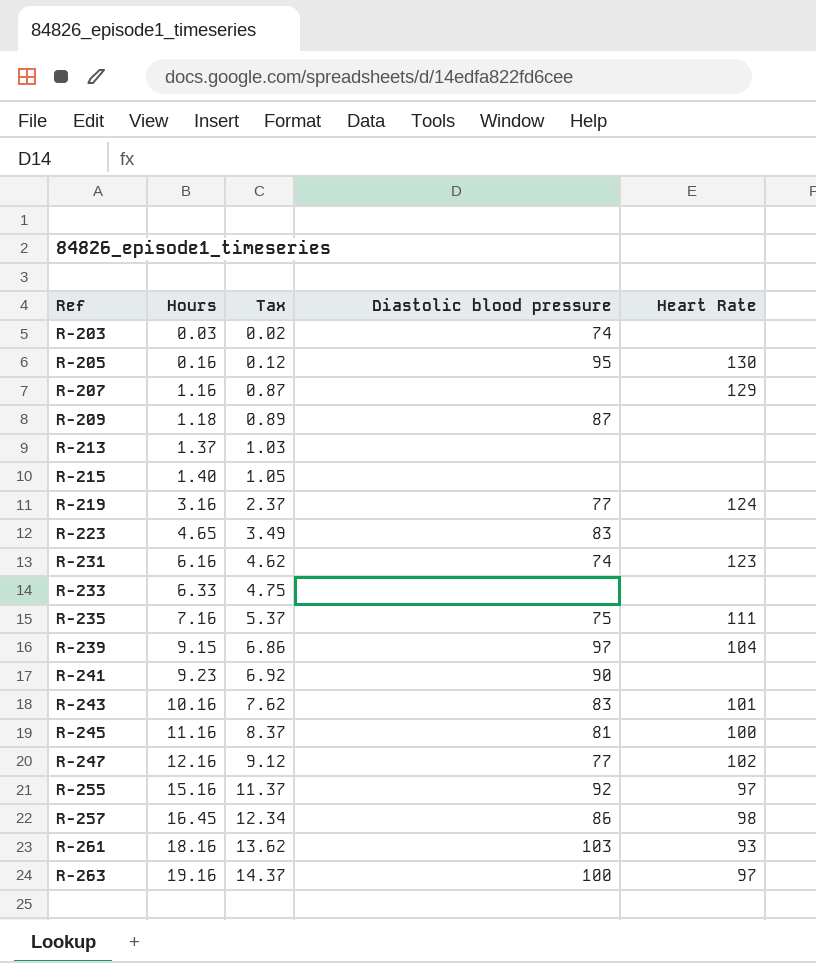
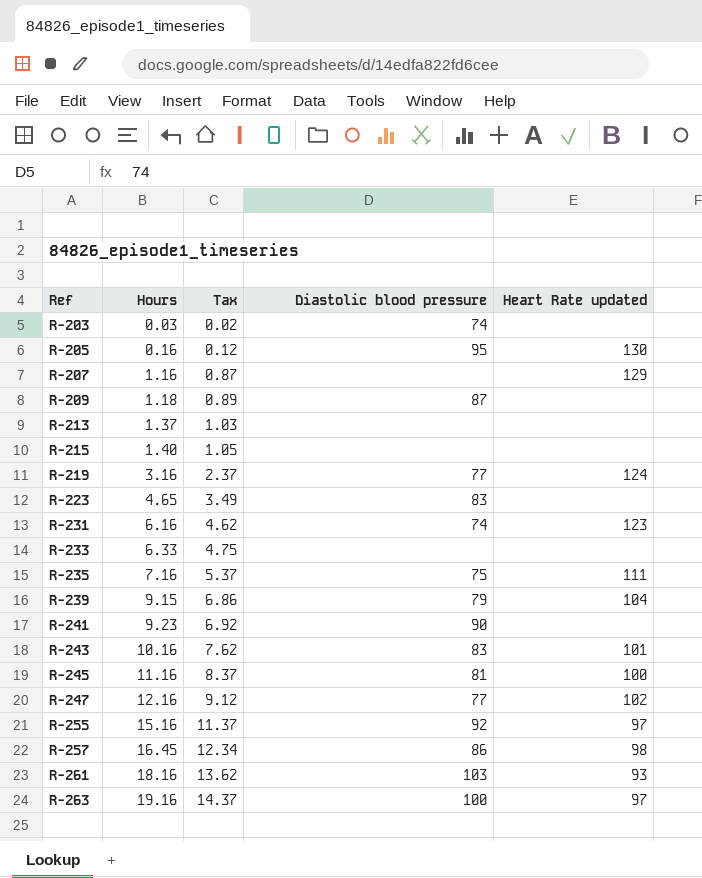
column name: Heart Rate -> Heart Rate updated
R-239 | Diastolic blood pressure: 97 -> 79

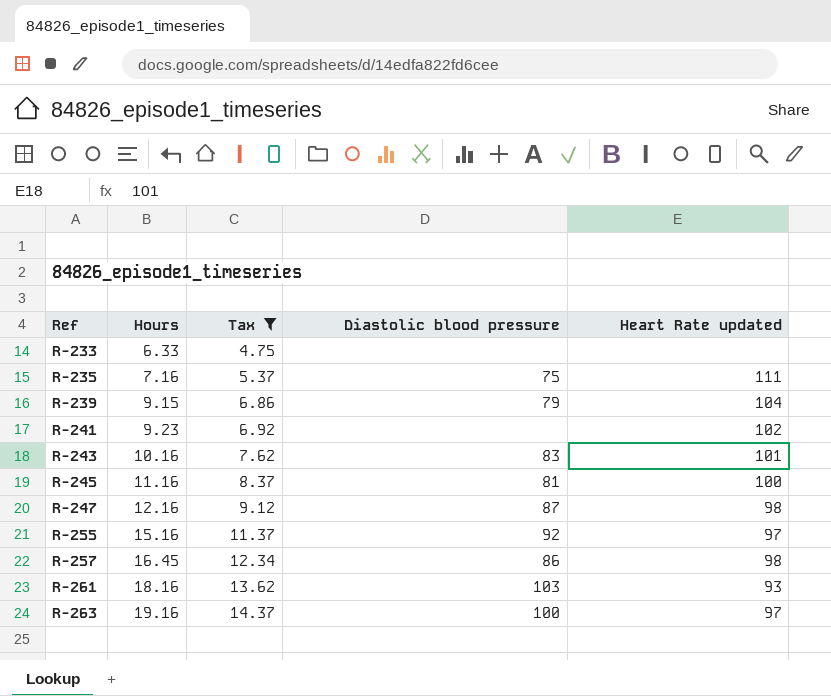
filter: none -> Tax >= 4.75
R-241 | Diastolic blood pressure: 90 -> none
R-241 | Heart Rate updated: none -> 102
R-247 | Diastolic blood pressure: 77 -> 87
R-247 | Heart Rate updated: 102 -> 98

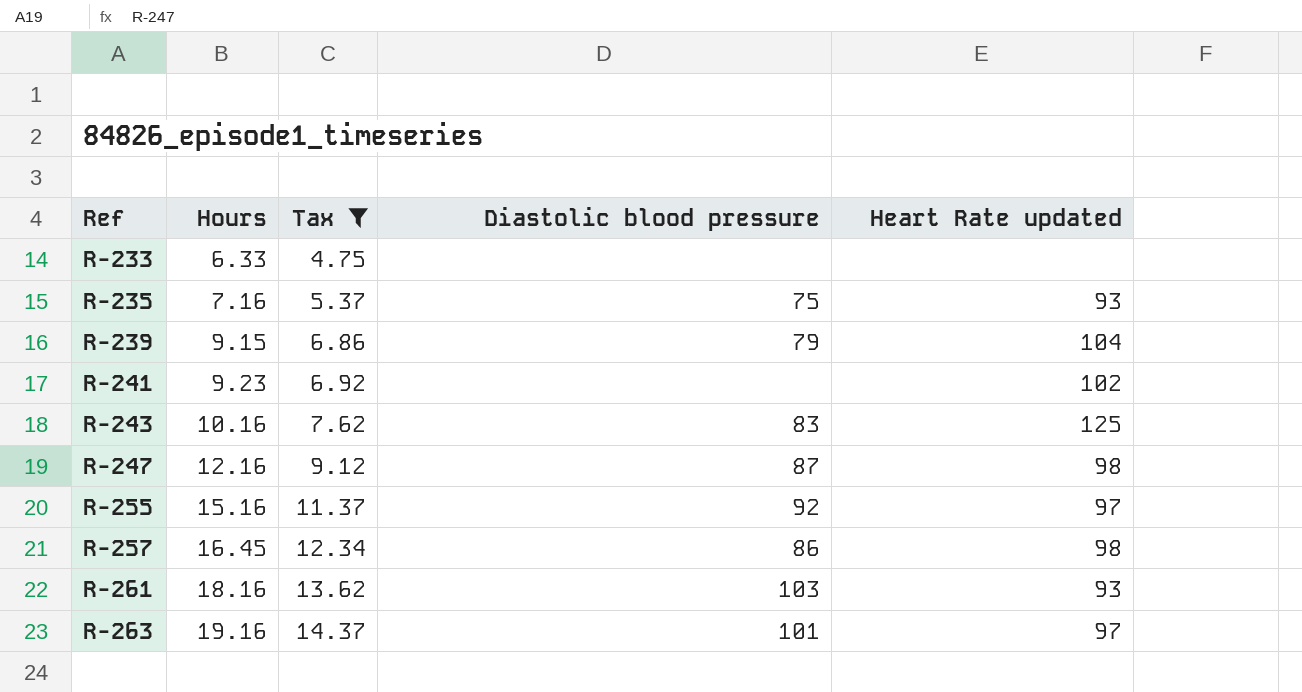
row R-245: 11.16 | 8.37 | 81 | 100 -> none
R-235 | Heart Rate updated: 111 -> 93
R-243 | Heart Rate updated: 101 -> 125
R-263 | Diastolic blood pressure: 100 -> 101

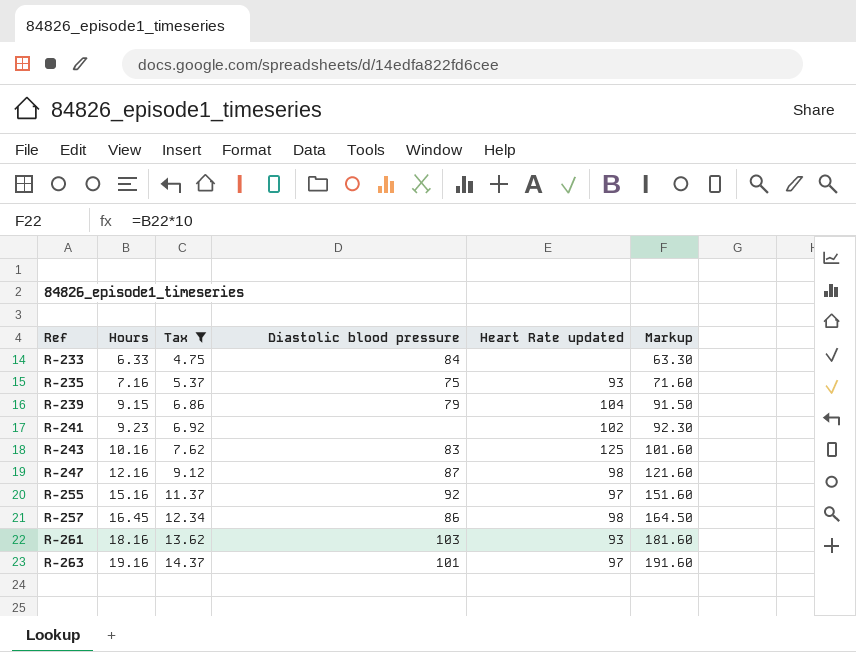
column Markup | formula: none -> [Hours] * 10
R-233 | Diastolic blood pressure: none -> 84

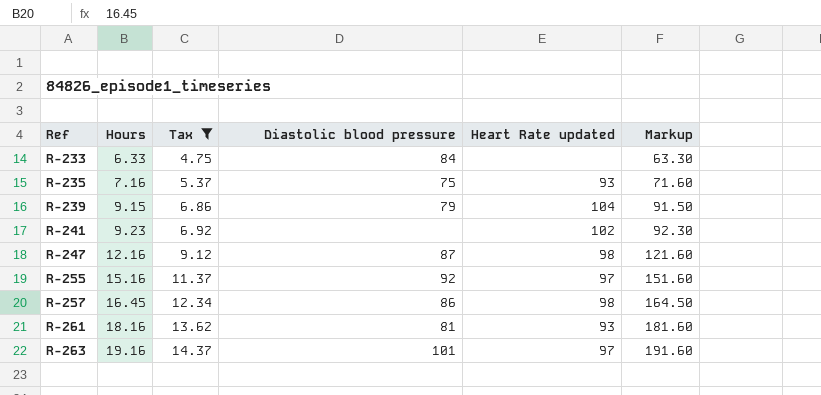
row R-243: 10.16 | 7.62 | 83 | 125 | 101.60 -> none
R-261 | Diastolic blood pressure: 103 -> 81

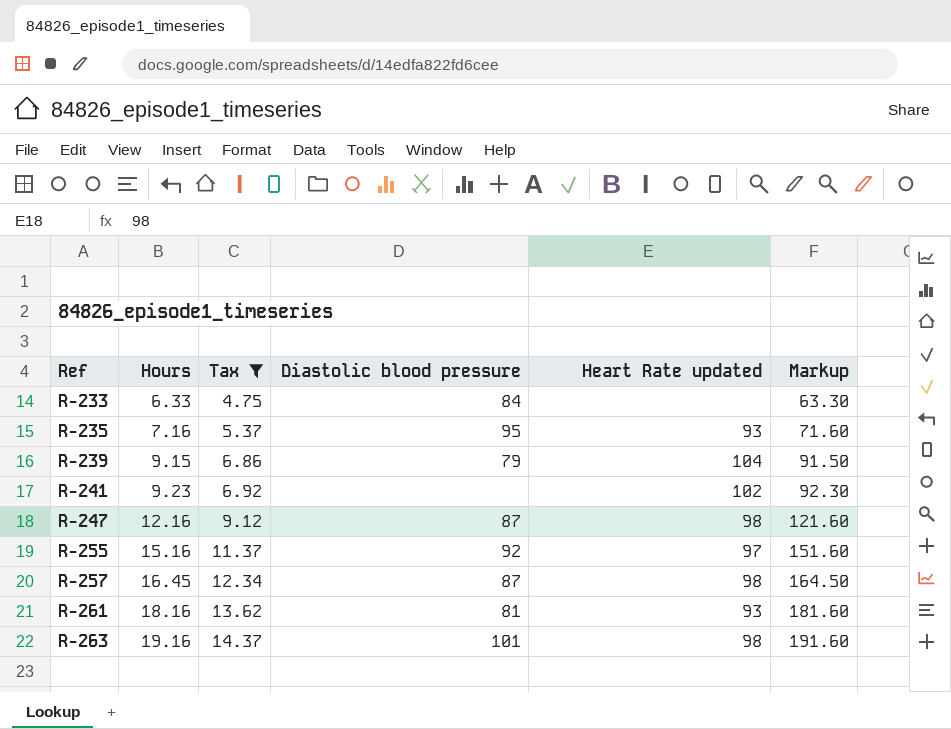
R-235 | Diastolic blood pressure: 75 -> 95
R-257 | Diastolic blood pressure: 86 -> 87
R-263 | Heart Rate updated: 97 -> 98

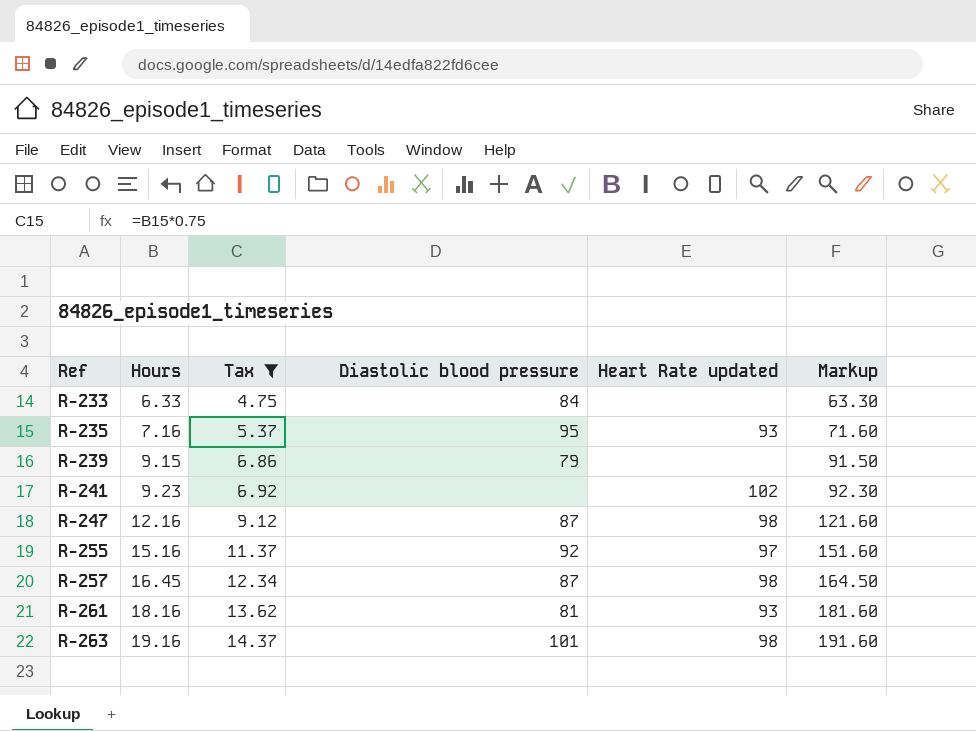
R-239 | Heart Rate updated: 104 -> none

